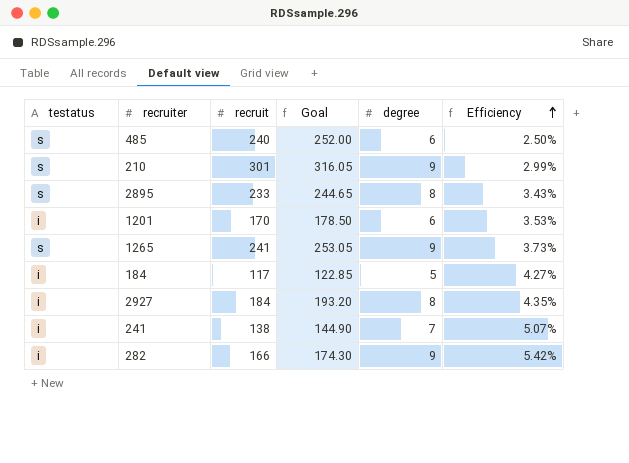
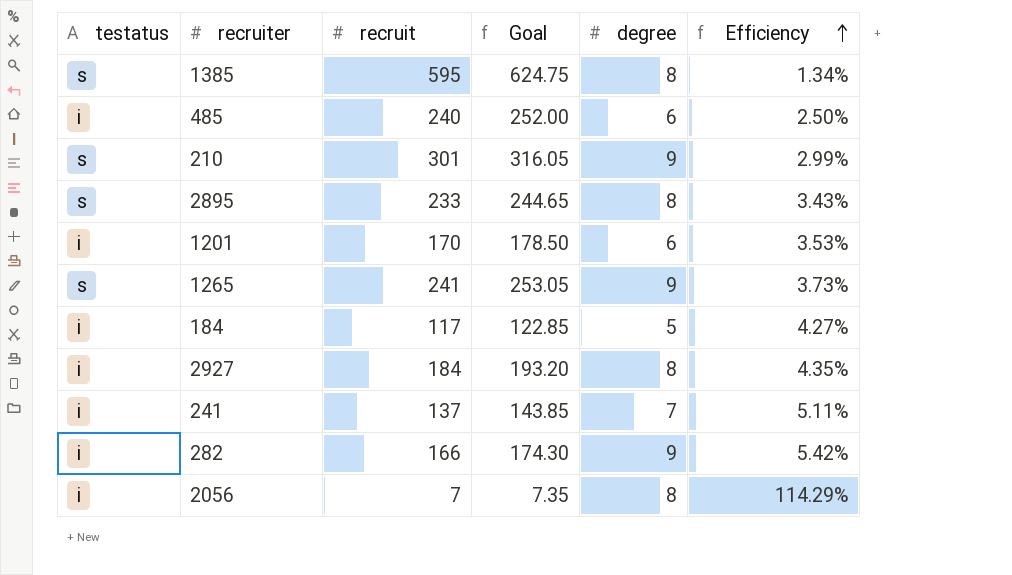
row 1385: none -> s | 595 | 624.75 | 8 | 1.34%
485 | testatus: s -> i
241 | recruit: 138 -> 137
241 | Goal: 144.90 -> 143.85
241 | Efficiency: 5.07% -> 5.11%
row 2056: none -> i | 7 | 7.35 | 8 | 114.29%

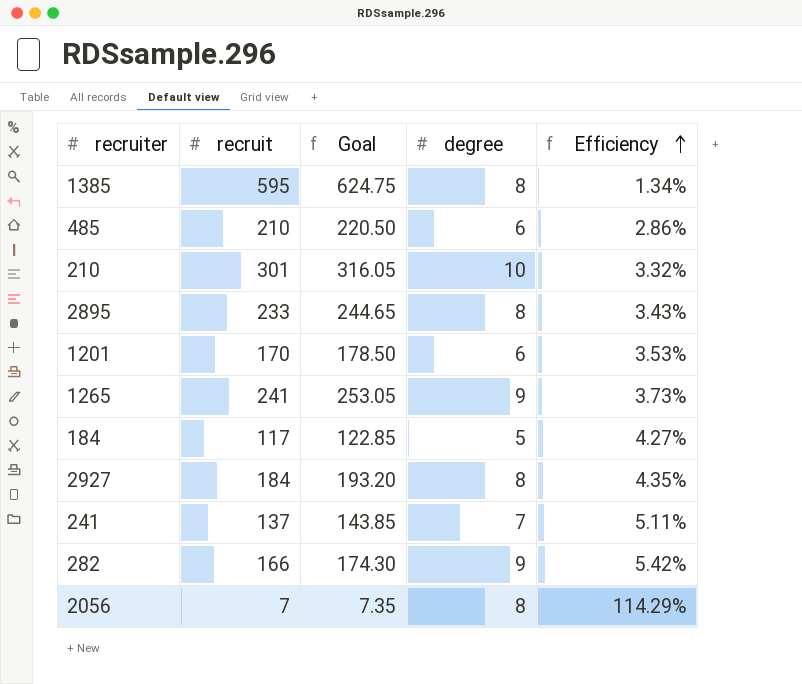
column testatus | position: 1 -> none
485 | recruit: 240 -> 210
485 | Goal: 252.00 -> 220.50
485 | Efficiency: 2.50% -> 2.86%
210 | degree: 9 -> 10
210 | Efficiency: 2.99% -> 3.32%

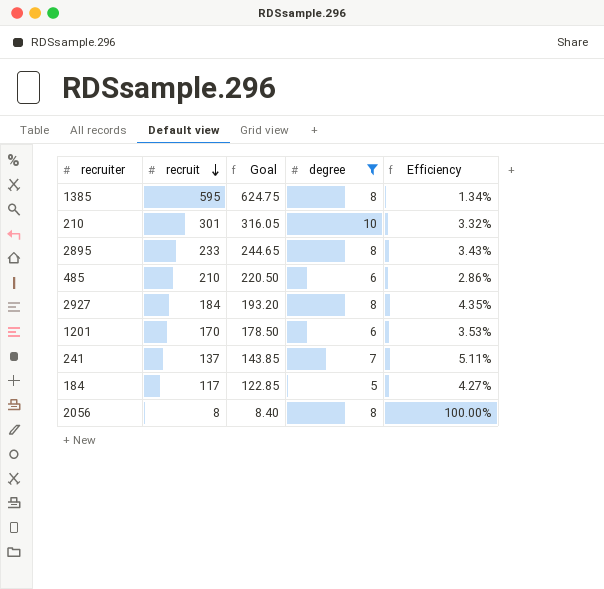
filter: none -> degree != 9
row order: Efficiency ascending -> recruit descending
2056 | recruit: 7 -> 8
2056 | Goal: 7.35 -> 8.40
2056 | Efficiency: 114.29% -> 100.00%

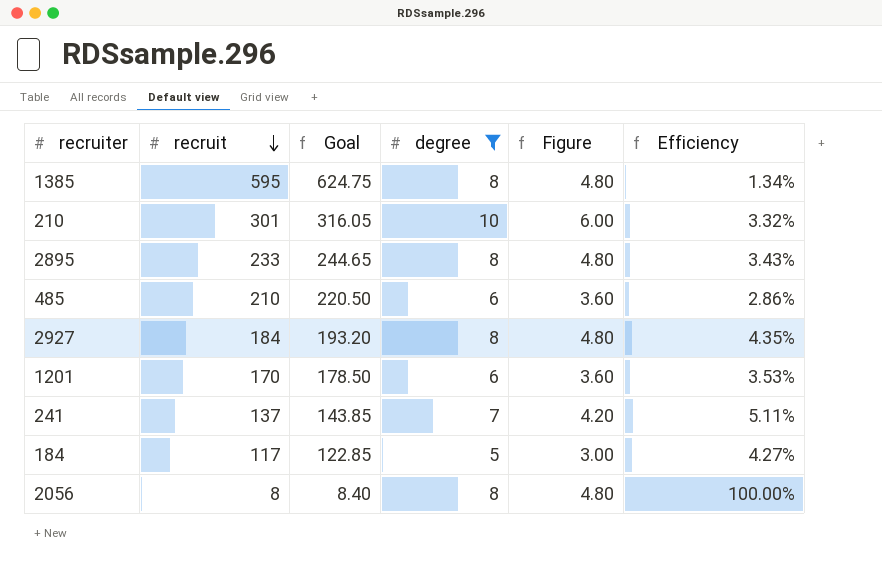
column Figure | formula: none -> [degree] * 0.6

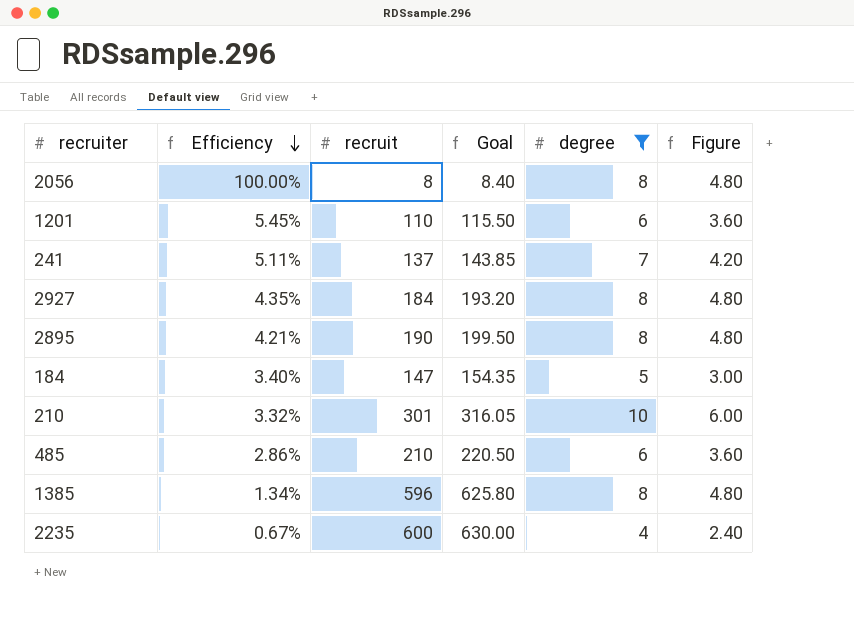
row order: recruit descending -> Efficiency descending
column Efficiency | position: 6 -> 2
1201 | Efficiency: 3.53% -> 5.45%
1201 | recruit: 170 -> 110
1201 | Goal: 178.50 -> 115.50
2895 | Efficiency: 3.43% -> 4.21%
2895 | recruit: 233 -> 190
2895 | Goal: 244.65 -> 199.50
184 | Efficiency: 4.27% -> 3.40%
184 | recruit: 117 -> 147
184 | Goal: 122.85 -> 154.35
1385 | recruit: 595 -> 596
1385 | Goal: 624.75 -> 625.80
row 2235: none -> 0.67% | 600 | 630.00 | 4 | 2.40

